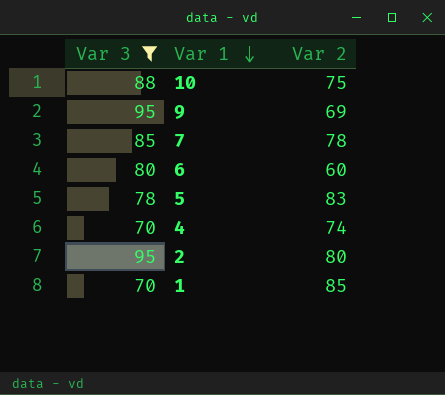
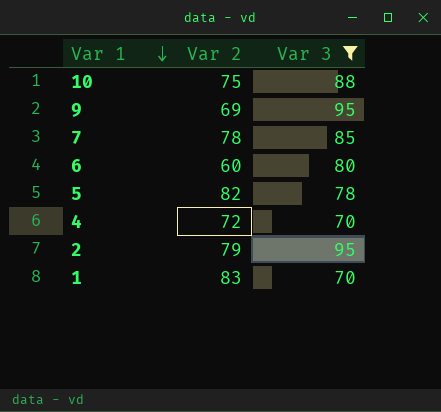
column Var 3 | position: 1 -> 3
5 | Var 2: 83 -> 82
4 | Var 2: 74 -> 72
2 | Var 2: 80 -> 79
1 | Var 2: 85 -> 83

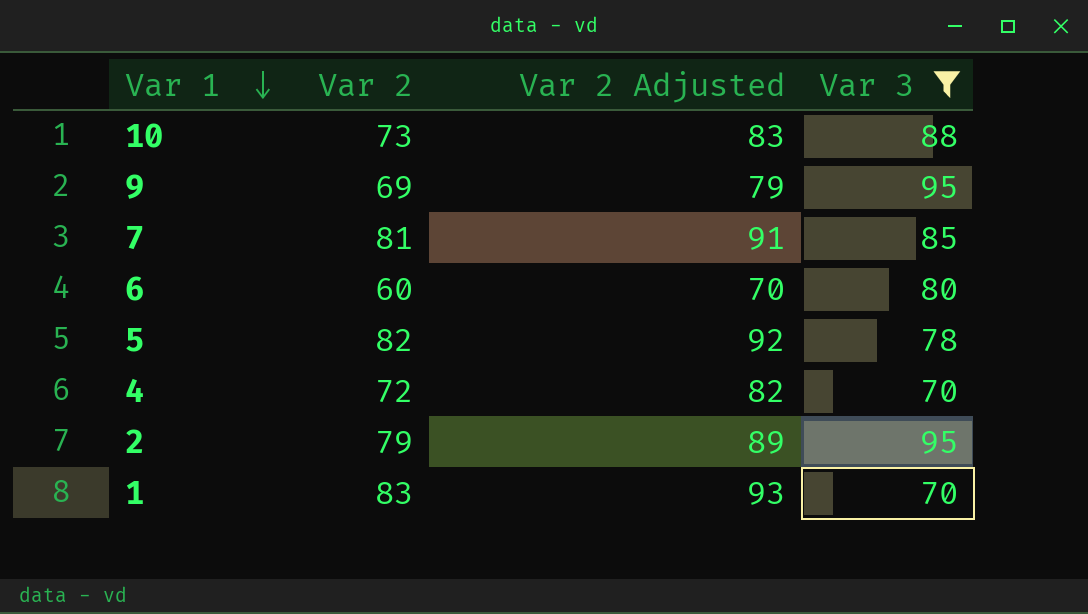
column Var 2 Adjusted | formula: none -> [Var 2] + 10
10 | Var 2: 75 -> 73
7 | Var 2: 78 -> 81

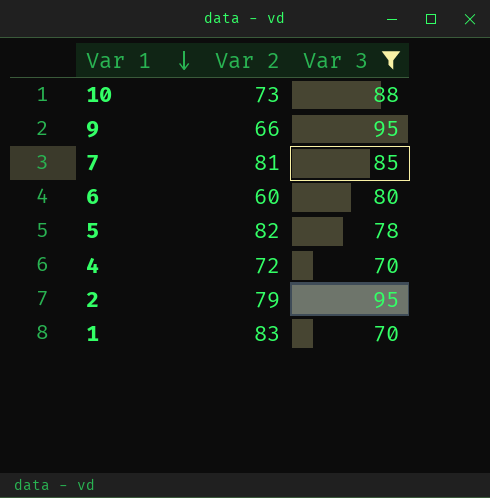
column Var 2 Adjusted | formula: [Var 2] + 10 -> none
9 | Var 2: 69 -> 66

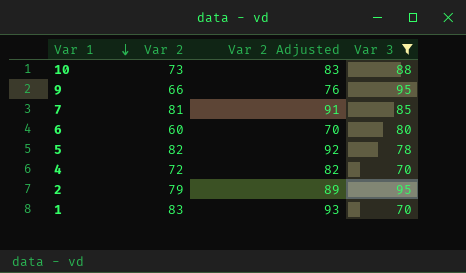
column Var 2 Adjusted | formula: none -> [Var 2] + 10

